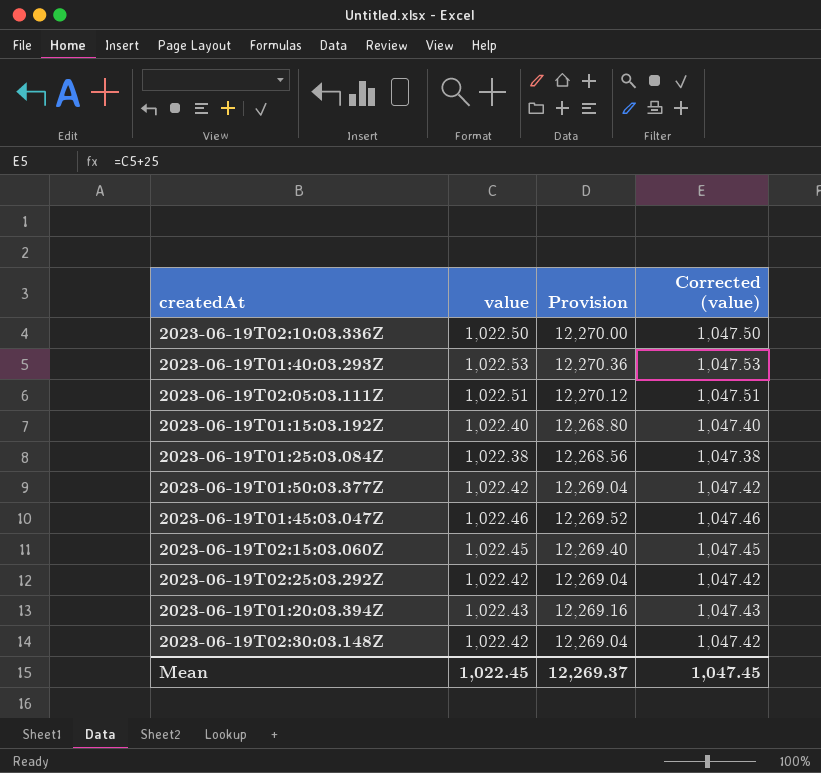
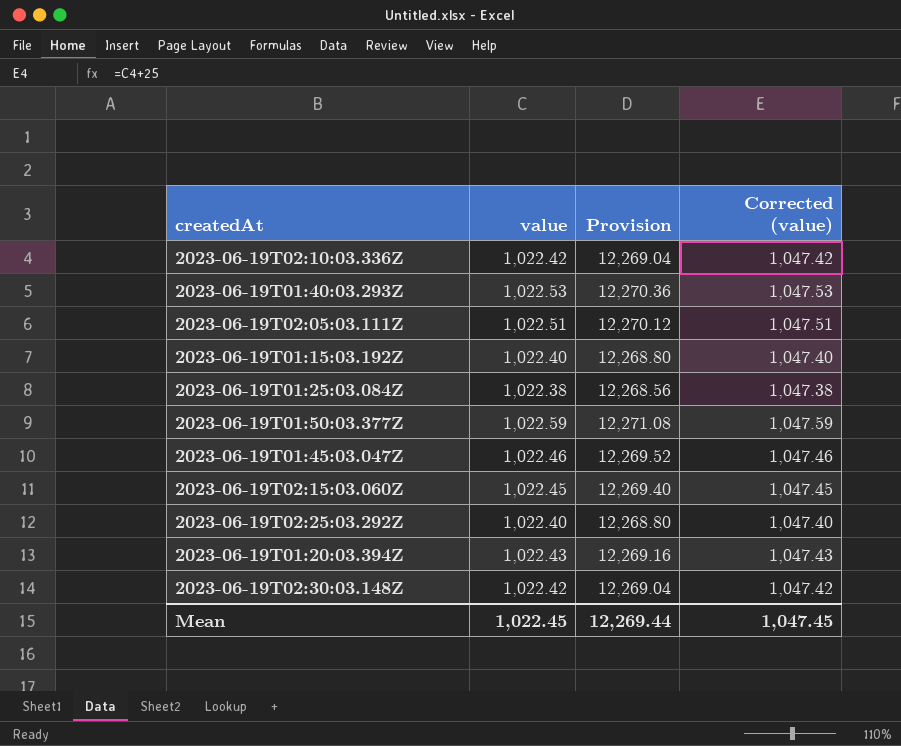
2023-06-19T02:10:03.336Z | value: 1,022.50 -> 1,022.42
2023-06-19T02:10:03.336Z | Provision: 12,270.00 -> 12,269.04
2023-06-19T02:10:03.336Z | Corrected (value): 1,047.50 -> 1,047.42
2023-06-19T01:50:03.377Z | value: 1,022.42 -> 1,022.59
2023-06-19T01:50:03.377Z | Provision: 12,269.04 -> 12,271.08
2023-06-19T01:50:03.377Z | Corrected (value): 1,047.42 -> 1,047.59
2023-06-19T02:25:03.292Z | value: 1,022.42 -> 1,022.40
2023-06-19T02:25:03.292Z | Provision: 12,269.04 -> 12,268.80
2023-06-19T02:25:03.292Z | Corrected (value): 1,047.42 -> 1,047.40
Mean | Provision: 12,269.37 -> 12,269.44

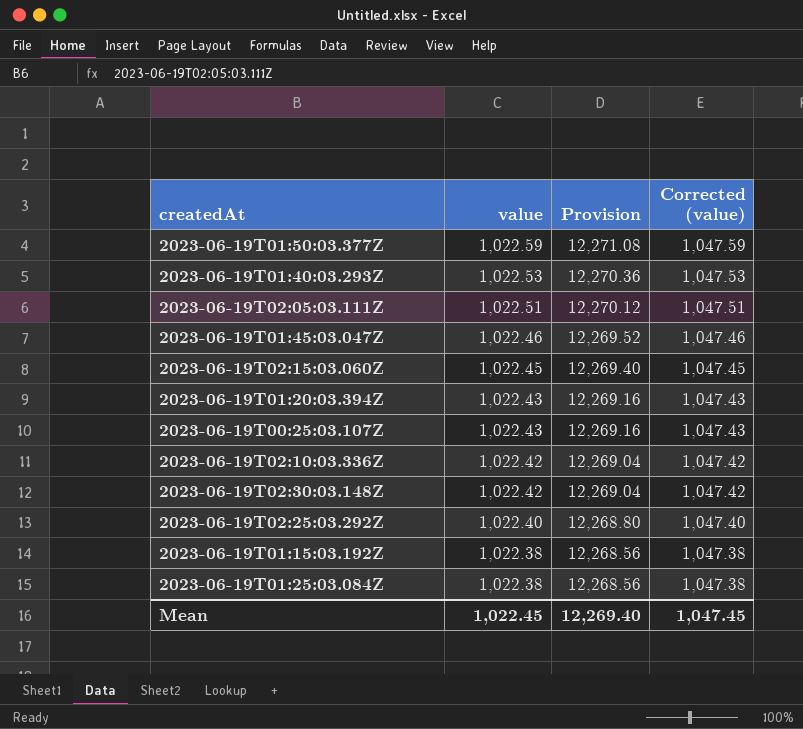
row order: none -> value descending
row 2023-06-19T00:25:03.107Z: none -> 1,022.43 | 12,269.16 | 1,047.43
2023-06-19T01:15:03.192Z | value: 1,022.40 -> 1,022.38
2023-06-19T01:15:03.192Z | Provision: 12,268.80 -> 12,268.56
2023-06-19T01:15:03.192Z | Corrected (value): 1,047.40 -> 1,047.38
Mean | Provision: 12,269.44 -> 12,269.40

